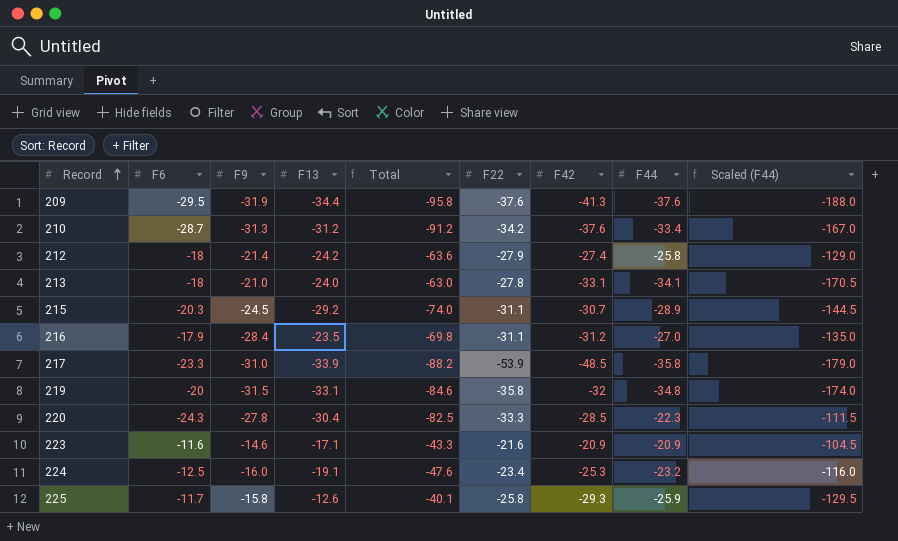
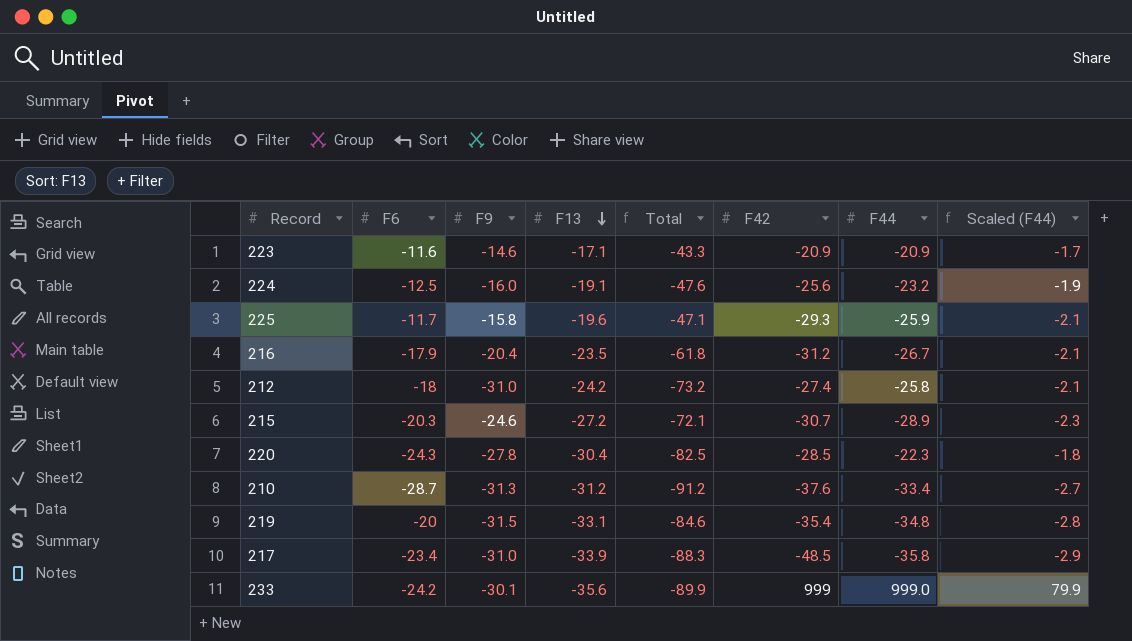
row order: Record ascending -> F13 descending
column F22 | position: 6 -> none
column Scaled (F44) | formula: [F44] * 5 -> [F44] * 0.08
row 209: -29.5 | -31.9 | -34.4 | -95.8 | -37.6 | -41.3 | -37.6 | -188.0 -> none
row 213: -18 | -21.0 | -24.0 | -63.0 | -27.8 | -33.1 | -34.1 | -170.5 -> none
224 | F42: -25.3 -> -25.6
225 | F13: -12.6 -> -19.6
225 | Total: -40.1 -> -47.1
216 | F9: -28.4 -> -20.4
216 | Total: -69.8 -> -61.8
216 | F44: -27.0 -> -26.7
212 | F9: -21.4 -> -31.0
212 | Total: -63.6 -> -73.2
215 | F9: -24.5 -> -24.6
215 | F13: -29.2 -> -27.2
215 | Total: -74.0 -> -72.1
219 | F42: -32 -> -35.4
217 | F6: -23.3 -> -23.4
217 | Total: -88.2 -> -88.3
row 233: none -> -24.2 | -30.1 | -35.6 | -89.9 | 999 | 999.0 | 79.9

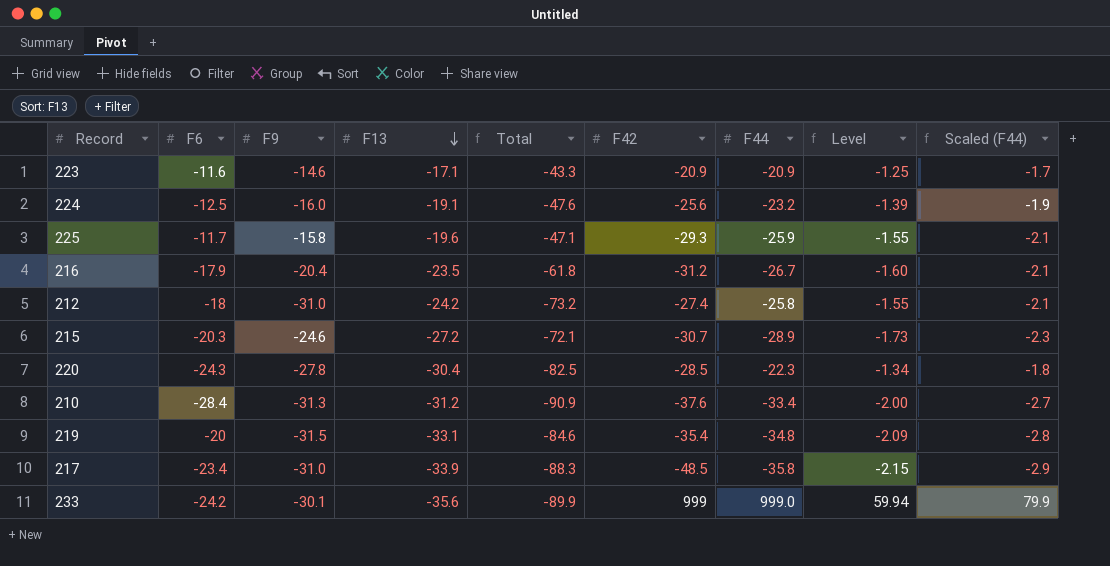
column Level | formula: none -> [F44] * 0.06
210 | F6: -28.7 -> -28.4
210 | Total: -91.2 -> -90.9

